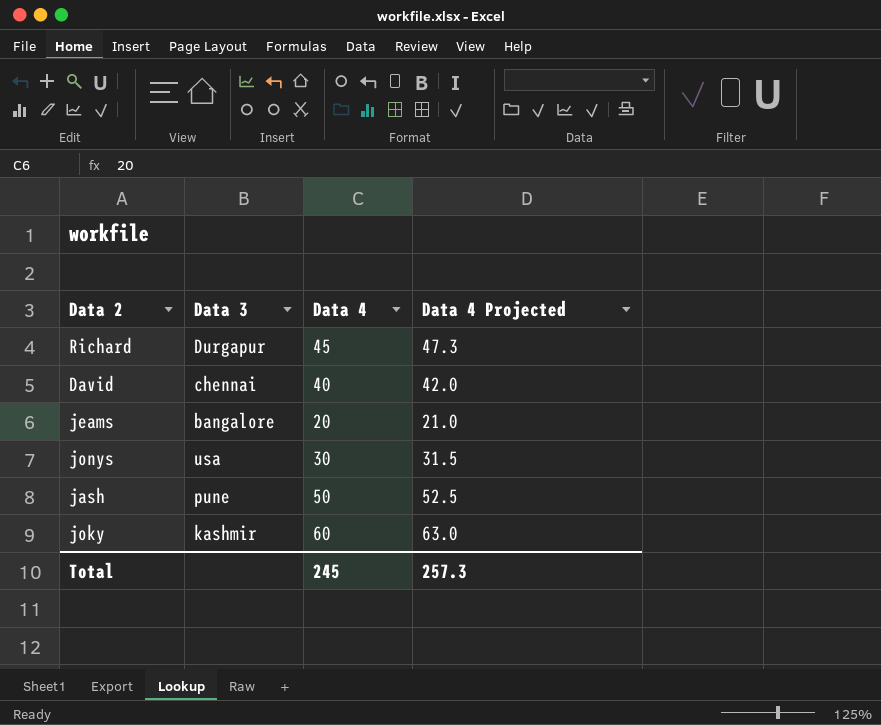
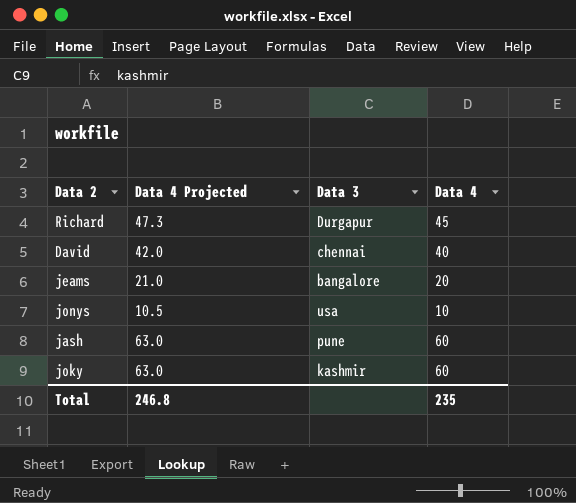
column Data 4 Projected | position: 4 -> 2
jonys | Data 4 Projected: 31.5 -> 10.5
jonys | Data 4: 30 -> 10
jash | Data 4 Projected: 52.5 -> 63.0
jash | Data 4: 50 -> 60
Total | Data 4 Projected: 257.3 -> 246.8
Total | Data 4: 245 -> 235

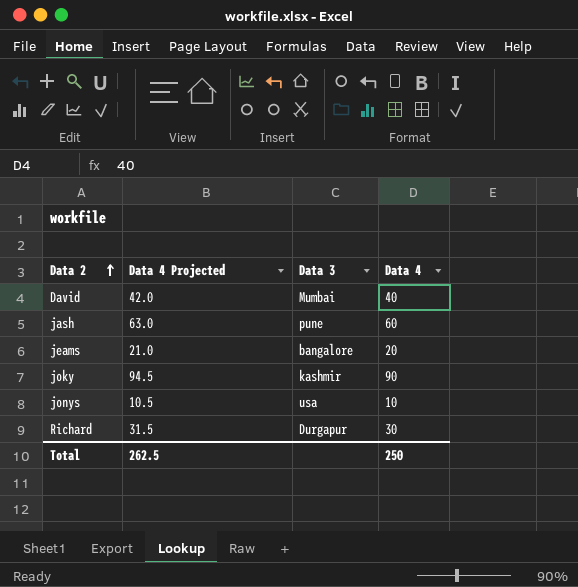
row order: none -> Data 2 ascending
David | Data 3: chennai -> Mumbai
joky | Data 4 Projected: 63.0 -> 94.5
joky | Data 4: 60 -> 90
Richard | Data 4 Projected: 47.3 -> 31.5
Richard | Data 4: 45 -> 30
Total | Data 4 Projected: 246.8 -> 262.5
Total | Data 4: 235 -> 250

